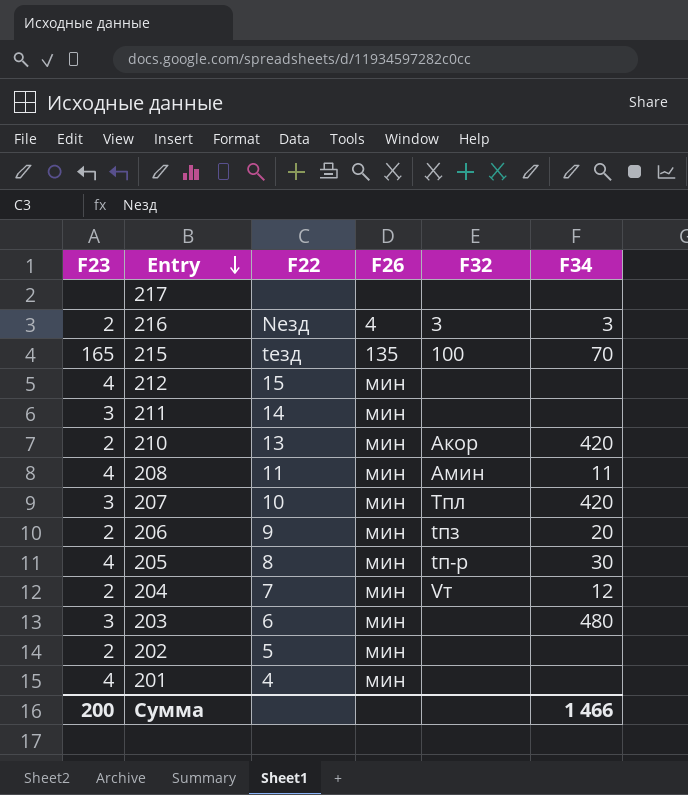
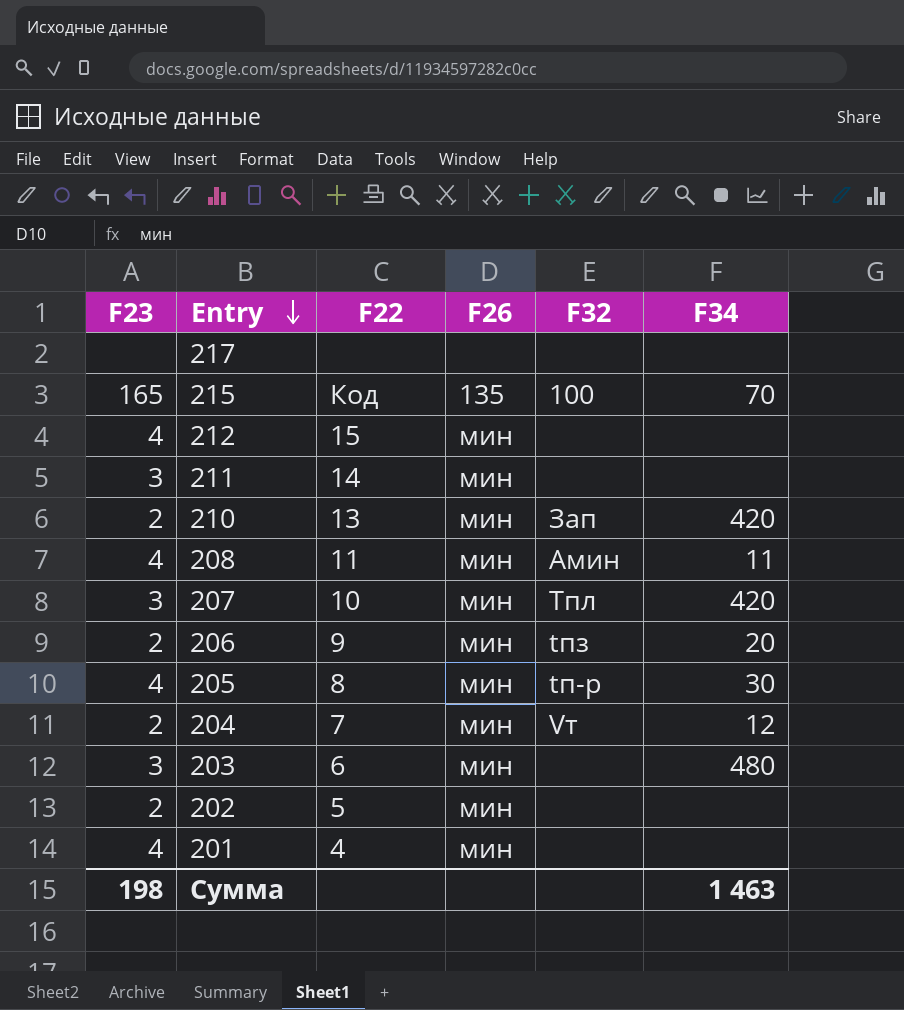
row 216: 2 | Nезд | 4 | 3 | 3 -> none
215 | F22: tезд -> Код
210 | F32: Акор -> Зап
Сумма | F23: 200 -> 198
Сумма | F34: 1 466 -> 1 463

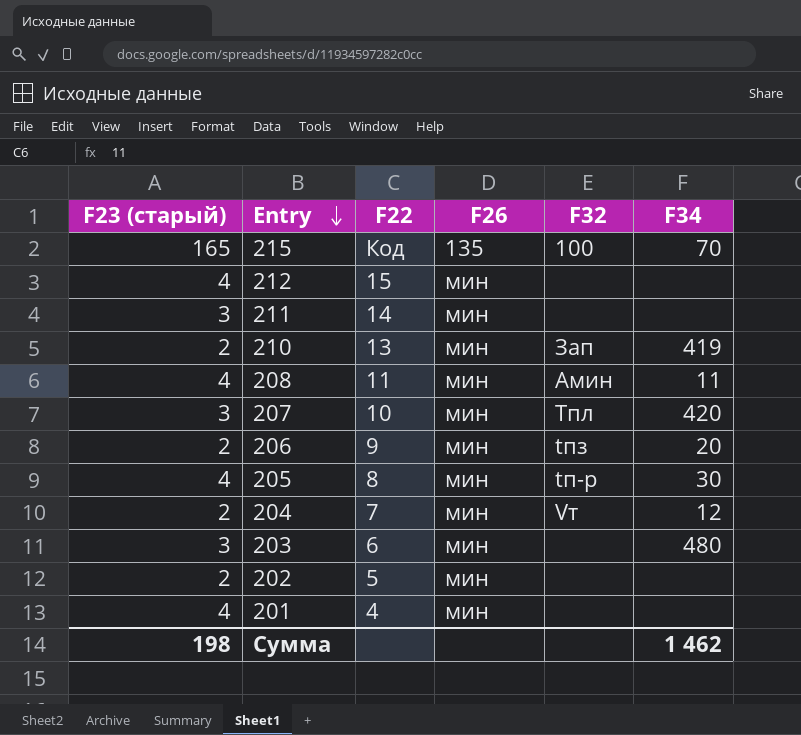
column name: F23 -> F23 (старый)
row 217: none | none | none | none | none -> none
210 | F34: 420 -> 419
Сумма | F34: 1 463 -> 1 462

